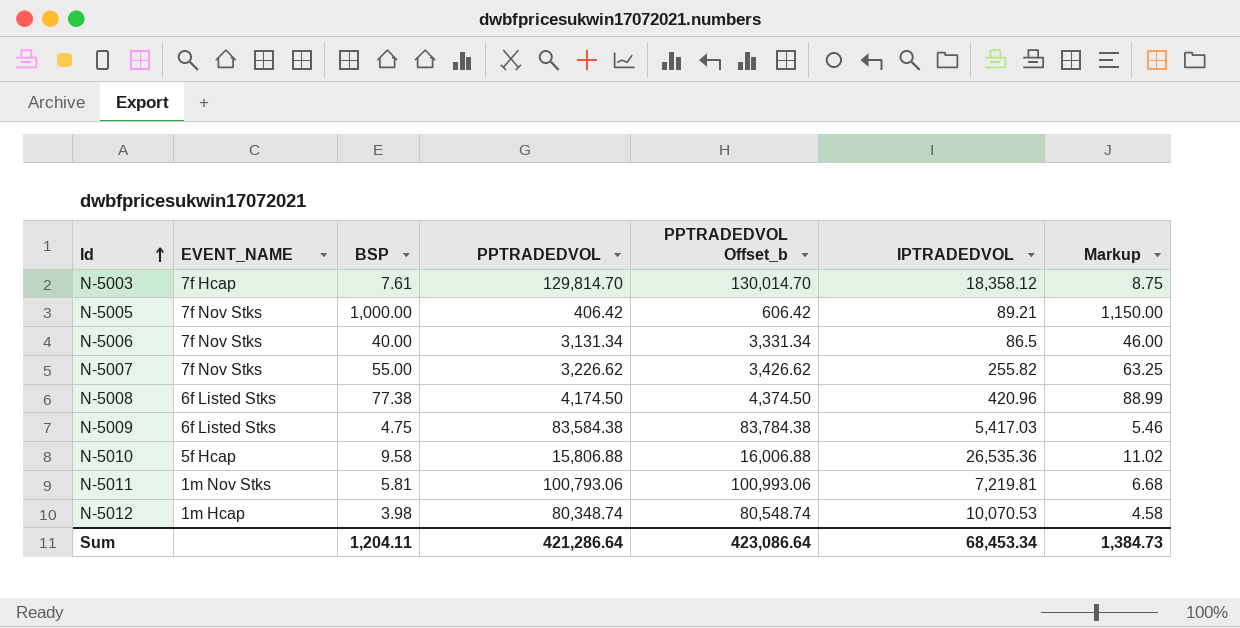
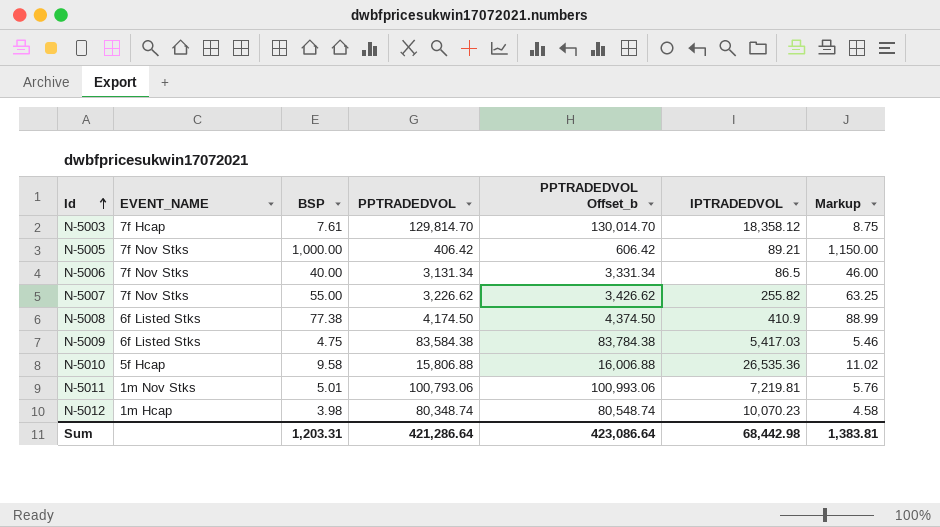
N-5008 | IPTRADEDVOL: 420.96 -> 410.9
N-5011 | BSP: 5.81 -> 5.01
N-5011 | Markup: 6.68 -> 5.76
N-5012 | IPTRADEDVOL: 10,070.53 -> 10,070.23
Sum | BSP: 1,204.11 -> 1,203.31
Sum | IPTRADEDVOL: 68,453.34 -> 68,442.98
Sum | Markup: 1,384.73 -> 1,383.81

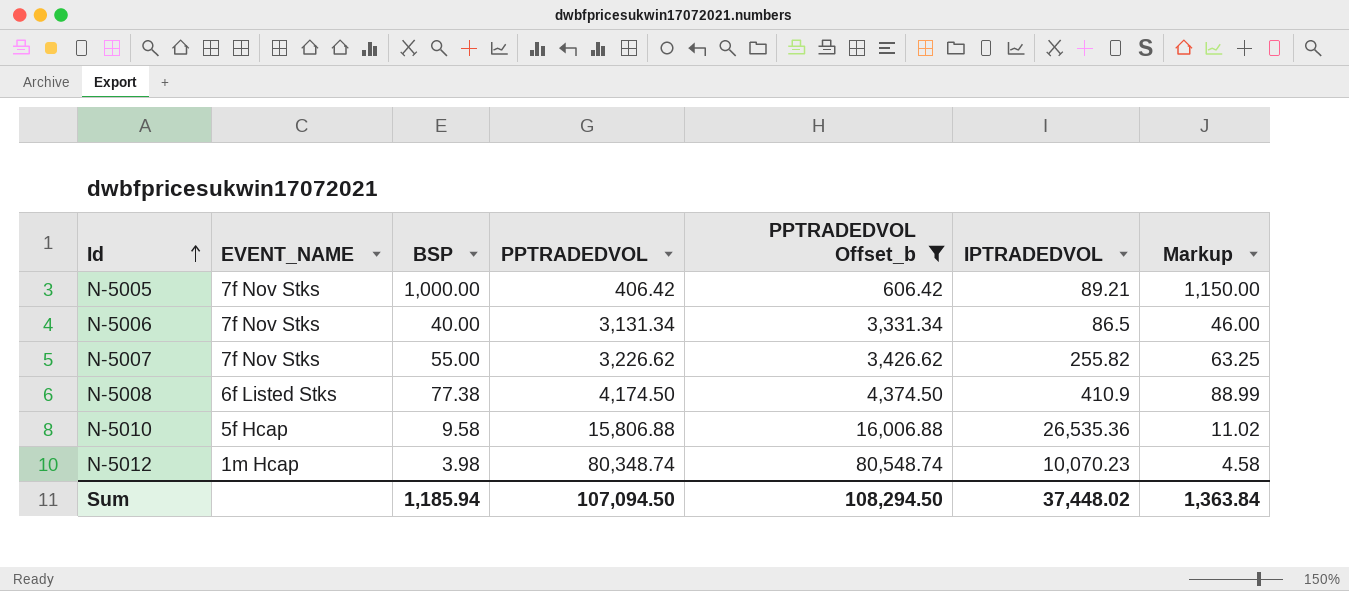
filter: none -> PPTRADEDVOL Offset_b <= 80,548.74
Sum | BSP: 1,203.31 -> 1,185.94
Sum | PPTRADEDVOL: 421,286.64 -> 107,094.50
Sum | PPTRADEDVOL Offset_b: 423,086.64 -> 108,294.50
Sum | IPTRADEDVOL: 68,442.98 -> 37,448.02
Sum | Markup: 1,383.81 -> 1,363.84

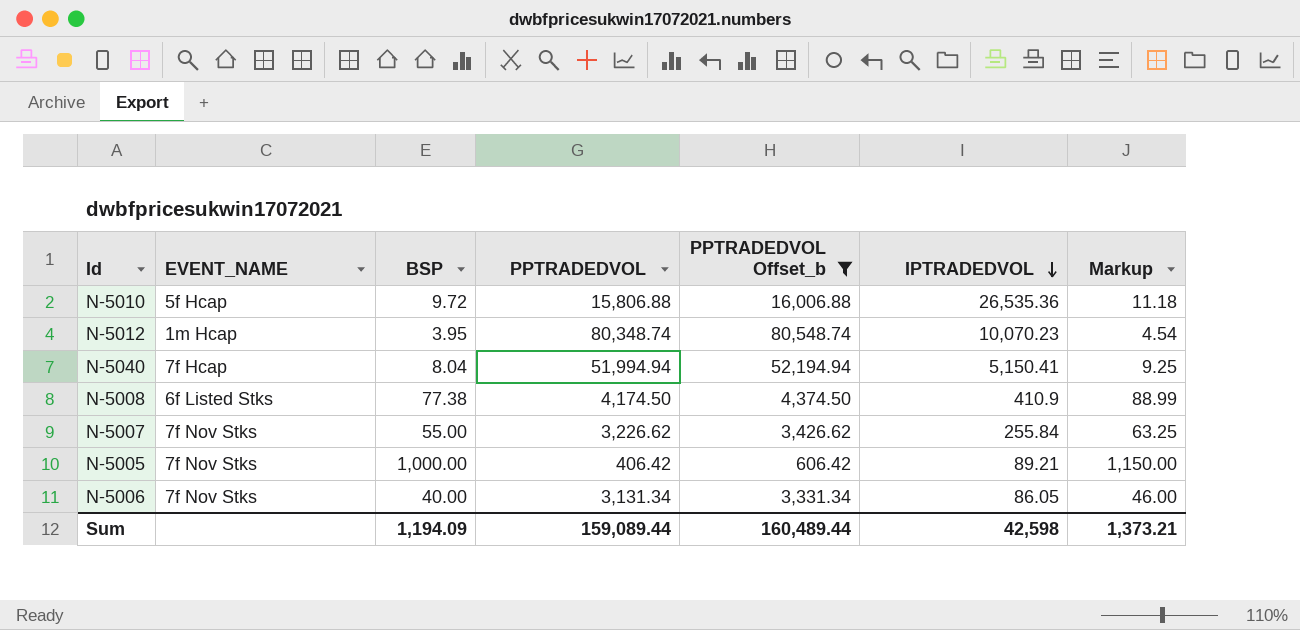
row order: Id ascending -> IPTRADEDVOL descending
N-5010 | BSP: 9.58 -> 9.72
N-5010 | Markup: 11.02 -> 11.18
N-5012 | BSP: 3.98 -> 3.95
N-5012 | Markup: 4.58 -> 4.54
row N-5040: none -> 7f Hcap | 8.04 | 51,994.94 | 52,194.94 | 5,150.41 | 9.25
N-5007 | IPTRADEDVOL: 255.82 -> 255.84
N-5006 | IPTRADEDVOL: 86.5 -> 86.05
Sum | BSP: 1,185.94 -> 1,194.09
Sum | PPTRADEDVOL: 107,094.50 -> 159,089.44
Sum | PPTRADEDVOL Offset_b: 108,294.50 -> 160,489.44
Sum | IPTRADEDVOL: 37,448.02 -> 42,598
Sum | Markup: 1,363.84 -> 1,373.21

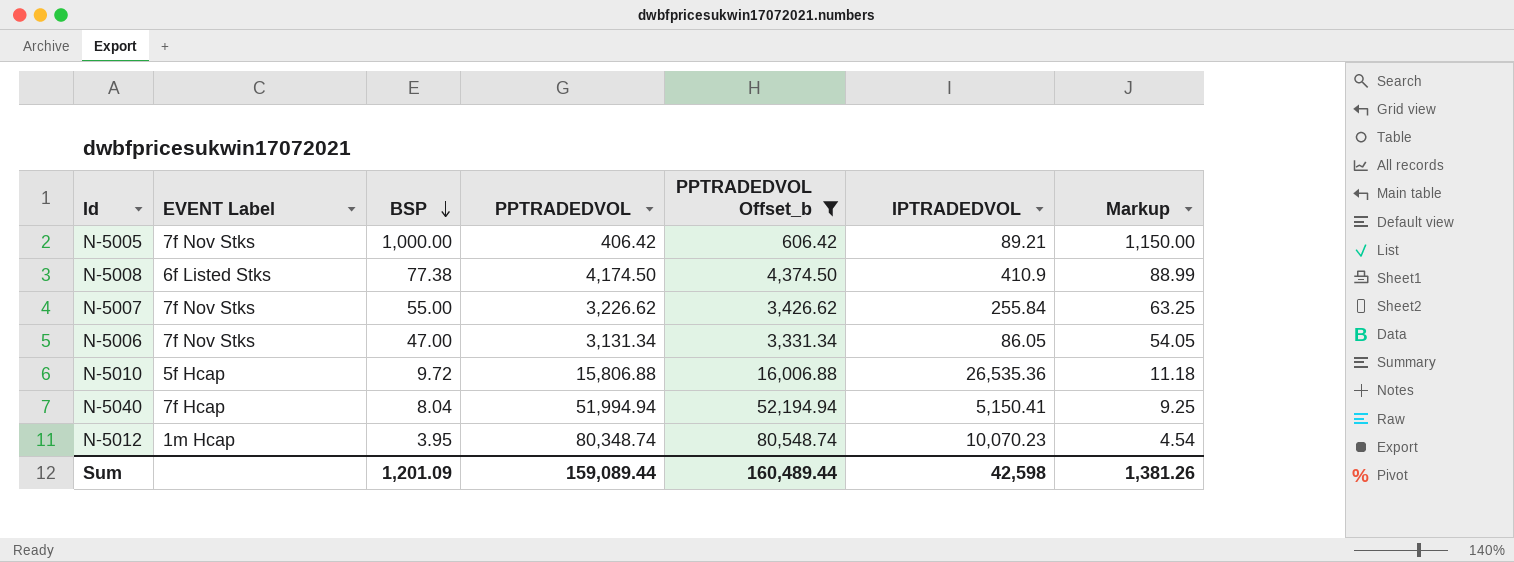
row order: IPTRADEDVOL descending -> BSP descending
column name: EVENT_NAME -> EVENT Label
N-5006 | BSP: 40.00 -> 47.00
N-5006 | Markup: 46.00 -> 54.05
Sum | BSP: 1,194.09 -> 1,201.09
Sum | Markup: 1,373.21 -> 1,381.26

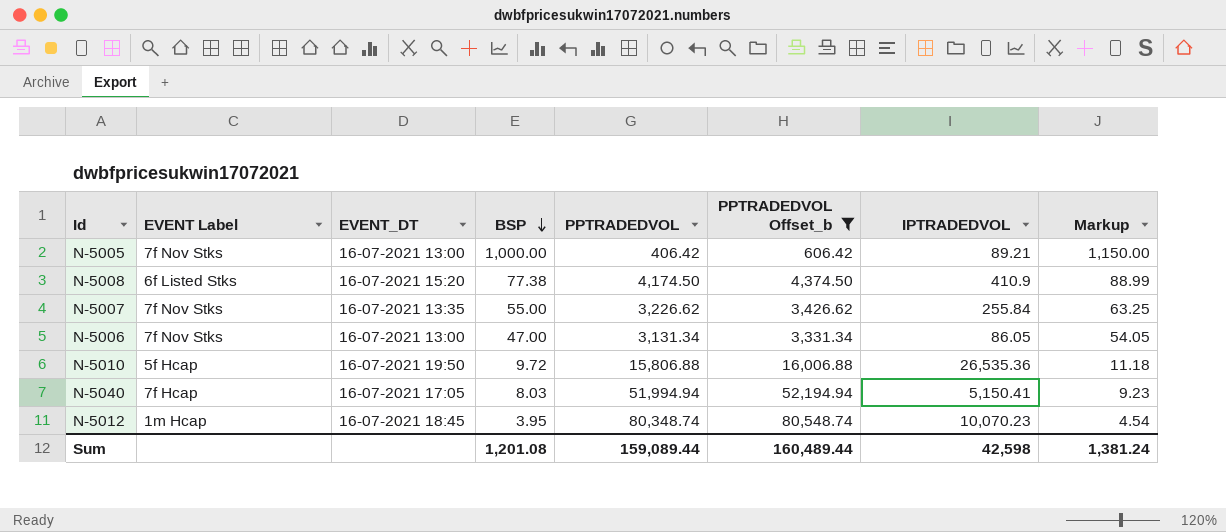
column EVENT_DT | position: none -> 3
N-5040 | BSP: 8.04 -> 8.03
N-5040 | Markup: 9.25 -> 9.23
Sum | BSP: 1,201.09 -> 1,201.08
Sum | Markup: 1,381.26 -> 1,381.24

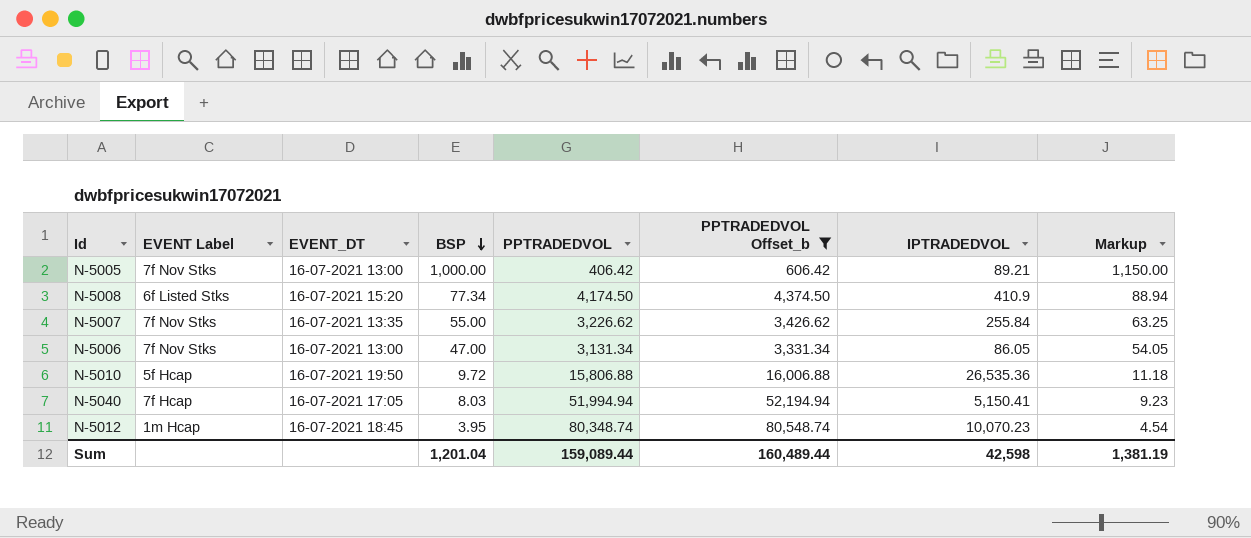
N-5008 | BSP: 77.38 -> 77.34
N-5008 | Markup: 88.99 -> 88.94
Sum | BSP: 1,201.08 -> 1,201.04
Sum | Markup: 1,381.24 -> 1,381.19

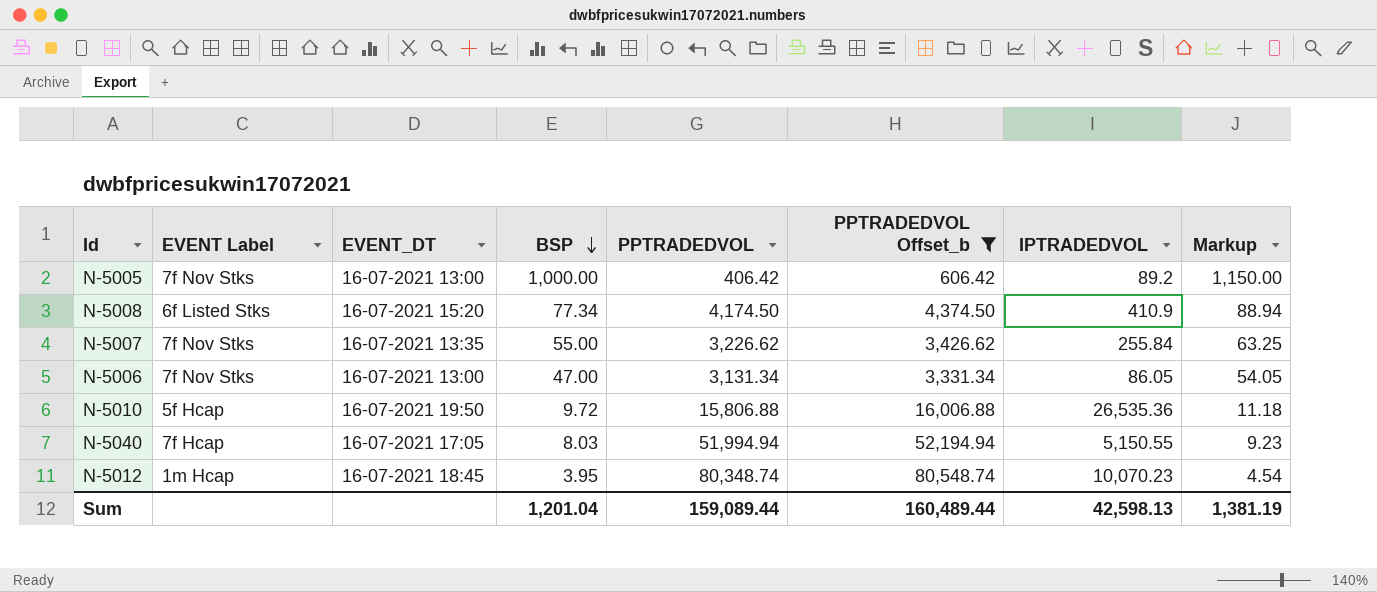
N-5005 | IPTRADEDVOL: 89.21 -> 89.2
N-5040 | IPTRADEDVOL: 5,150.41 -> 5,150.55
Sum | IPTRADEDVOL: 42,598 -> 42,598.13

